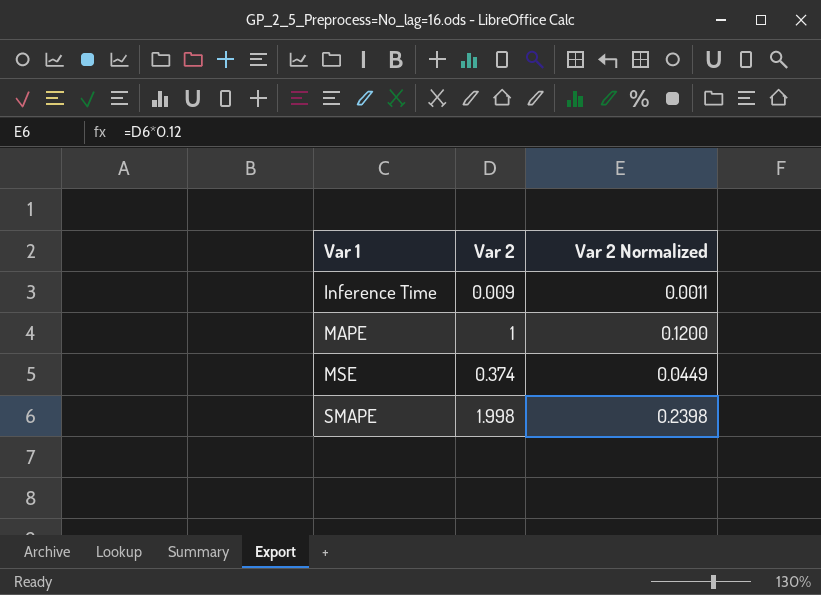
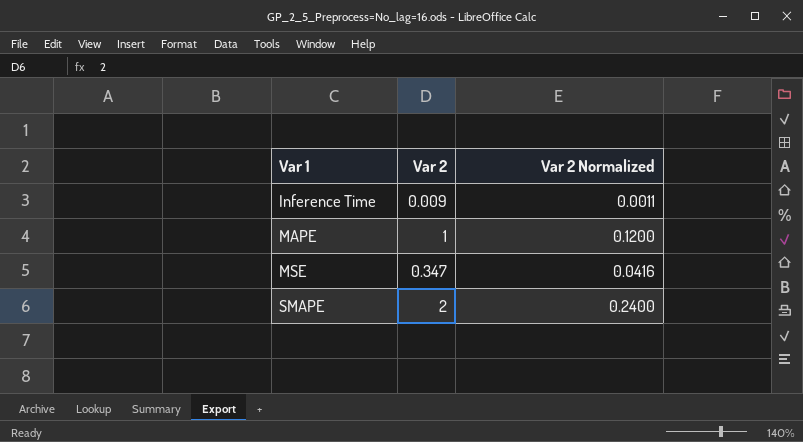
MSE | Var 2: 0.374 -> 0.347
MSE | Var 2 Normalized: 0.0449 -> 0.0416
SMAPE | Var 2: 1.998 -> 2
SMAPE | Var 2 Normalized: 0.2398 -> 0.2400

